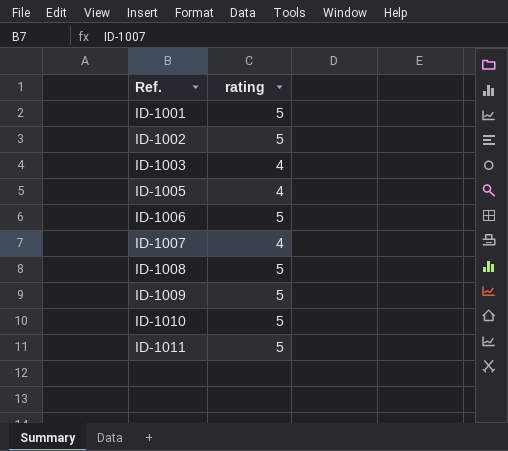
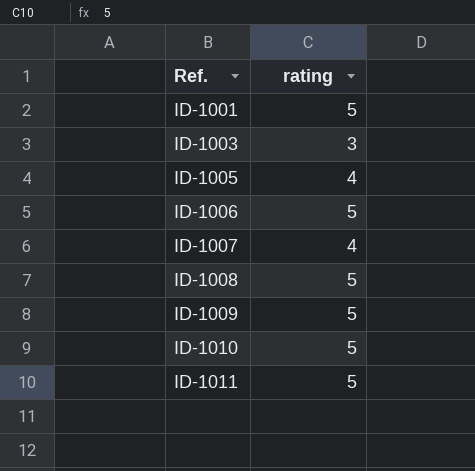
row ID-1002: 5 -> none
ID-1003 | rating: 4 -> 3

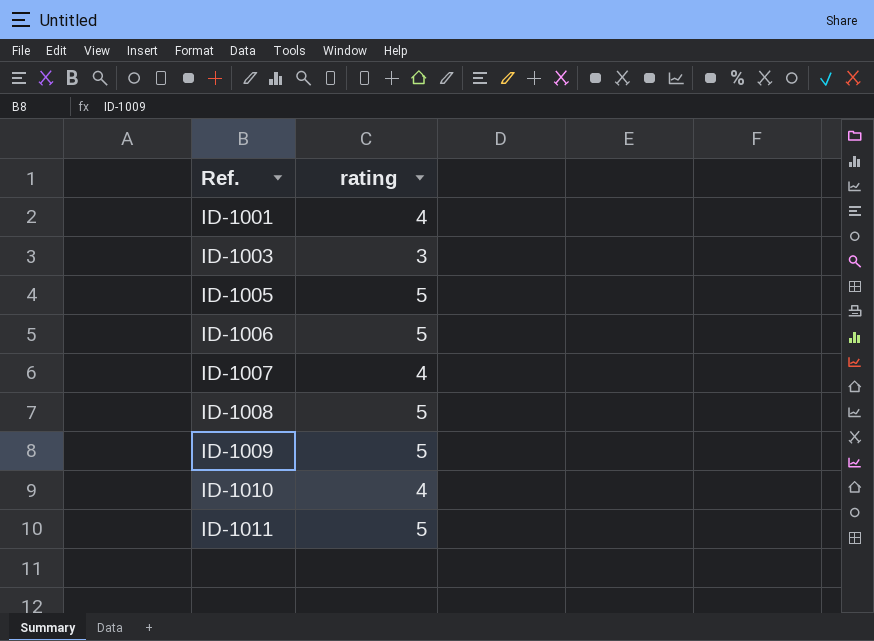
ID-1001 | rating: 5 -> 4
ID-1005 | rating: 4 -> 5
ID-1010 | rating: 5 -> 4

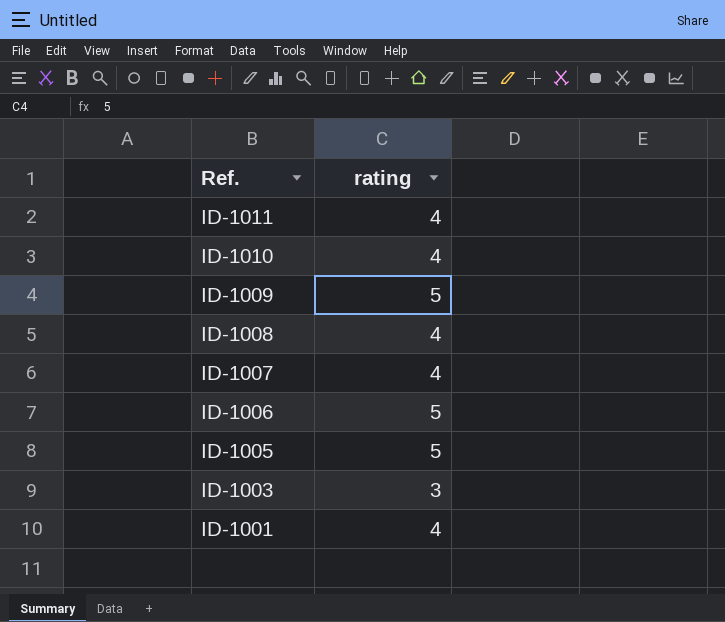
row order: Ref. ascending -> Ref. descending
ID-1011 | rating: 5 -> 4
ID-1008 | rating: 5 -> 4

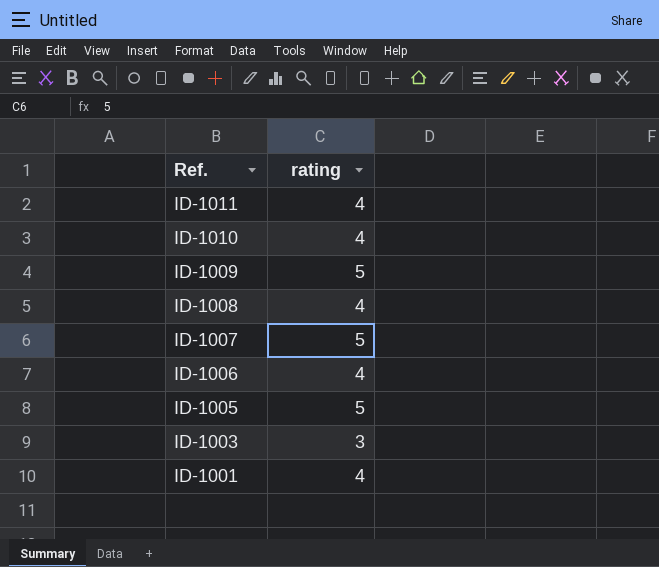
ID-1007 | rating: 4 -> 5
ID-1006 | rating: 5 -> 4

